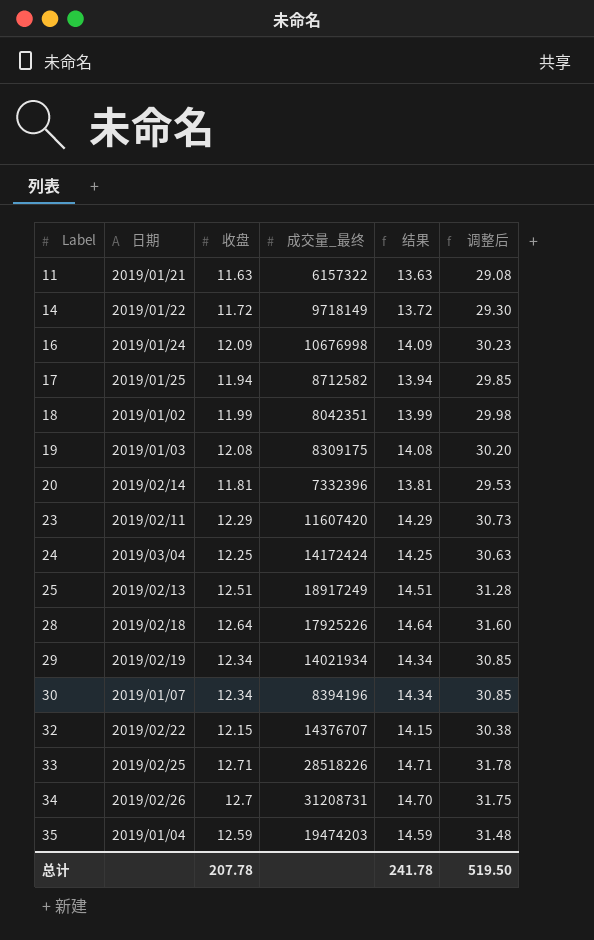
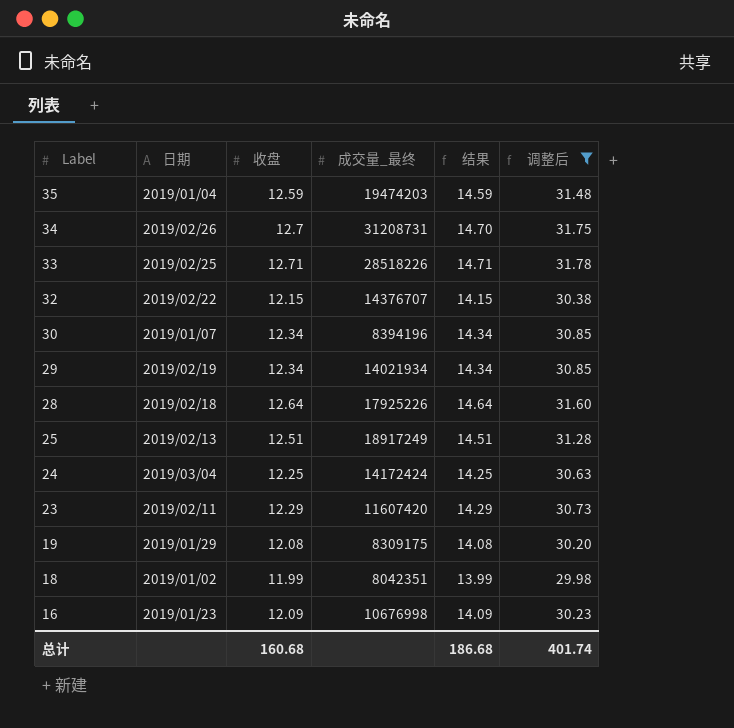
filter: none -> 调整后 >= 29.98
row order: Label ascending -> Label descending
19 | 日期: 2019/01/03 -> 2019/01/29
16 | 日期: 2019/01/24 -> 2019/01/23
总计 | 收盘: 207.78 -> 160.68
总计 | 结果: 241.78 -> 186.68
总计 | 调整后: 519.50 -> 401.74

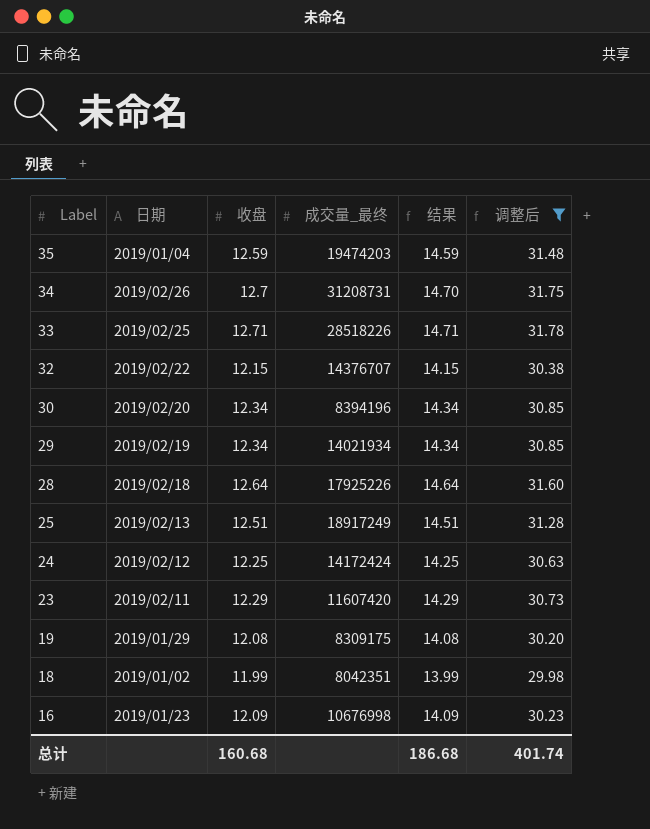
30 | 日期: 2019/01/07 -> 2019/02/20
24 | 日期: 2019/03/04 -> 2019/02/12

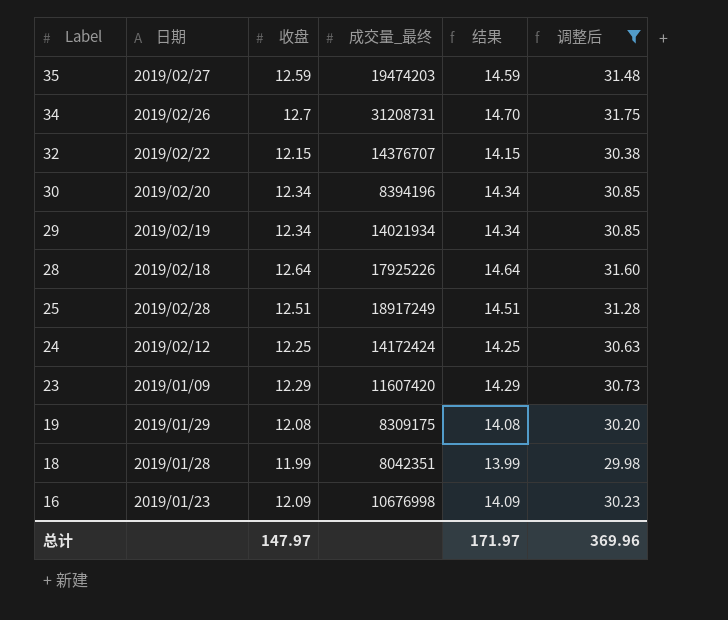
row 33: 2019/02/25 | 12.71 | 28518226 | 14.71 | 31.78 -> none
35 | 日期: 2019/01/04 -> 2019/02/27
25 | 日期: 2019/02/13 -> 2019/02/28
23 | 日期: 2019/02/11 -> 2019/01/09
18 | 日期: 2019/01/02 -> 2019/01/28
总计 | 收盘: 160.68 -> 147.97
总计 | 结果: 186.68 -> 171.97
总计 | 调整后: 401.74 -> 369.96

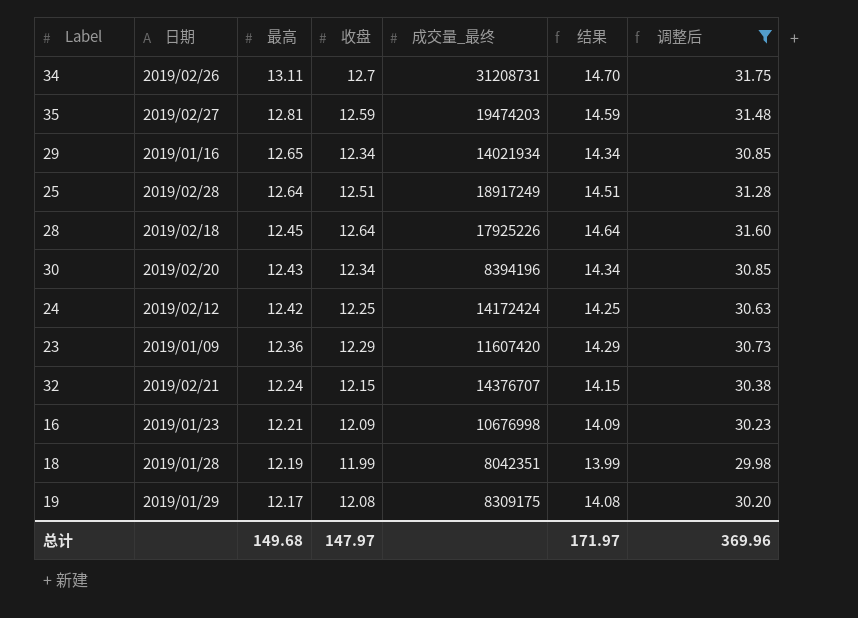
row order: Label descending -> 最高 descending
column 最高 | position: none -> 3
29 | 日期: 2019/02/19 -> 2019/01/16
32 | 日期: 2019/02/22 -> 2019/02/21

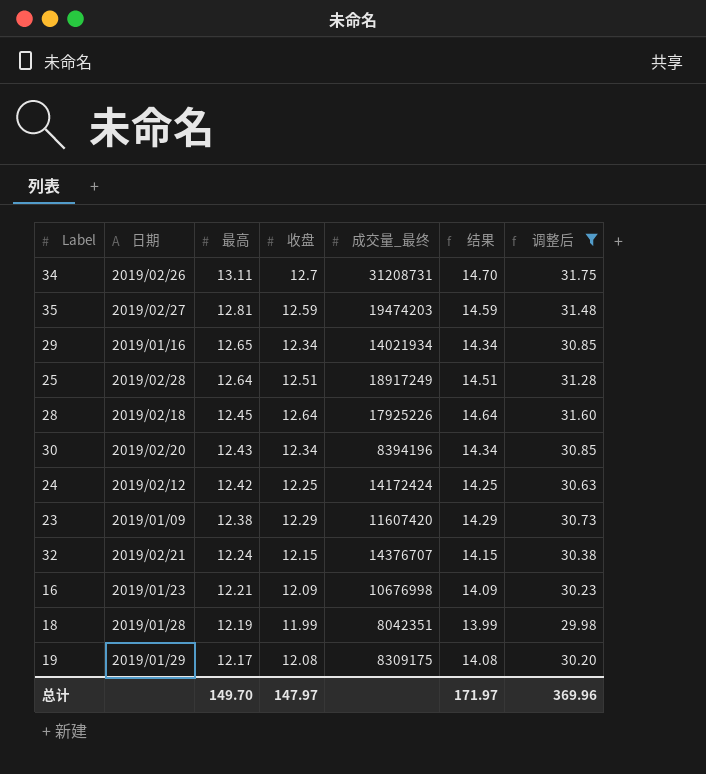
23 | 最高: 12.36 -> 12.38
总计 | 最高: 149.68 -> 149.70

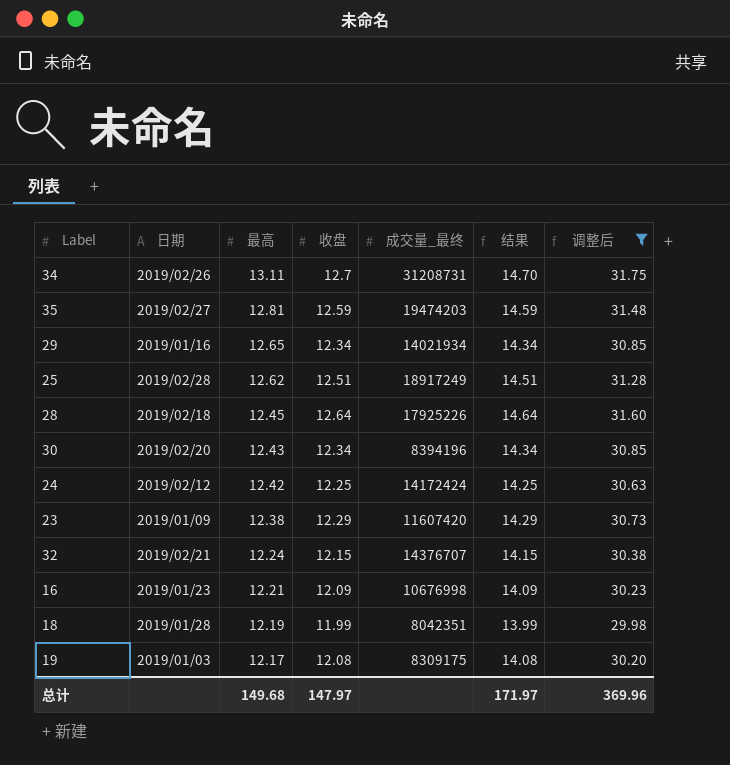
25 | 最高: 12.64 -> 12.62
19 | 日期: 2019/01/29 -> 2019/01/03
总计 | 最高: 149.70 -> 149.68

